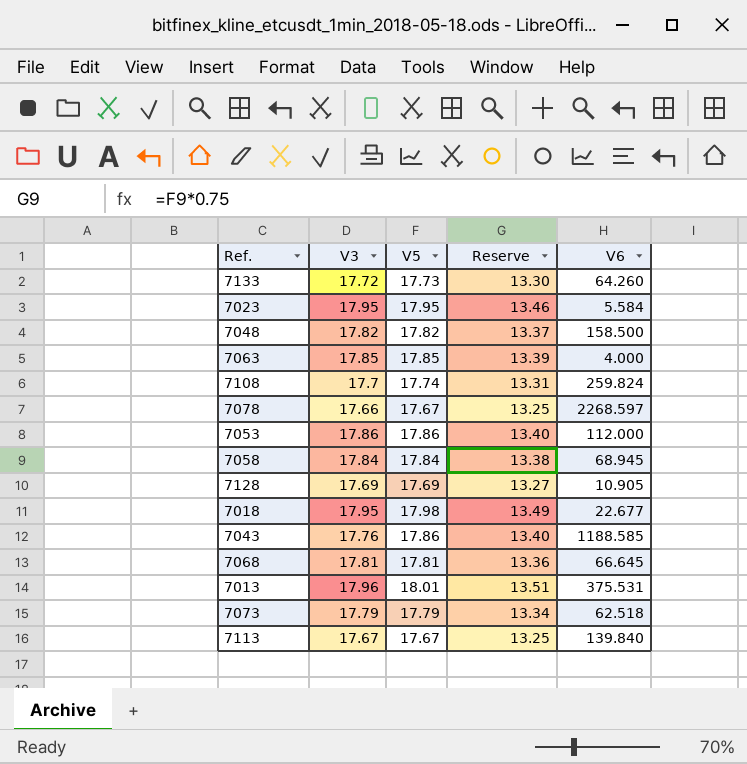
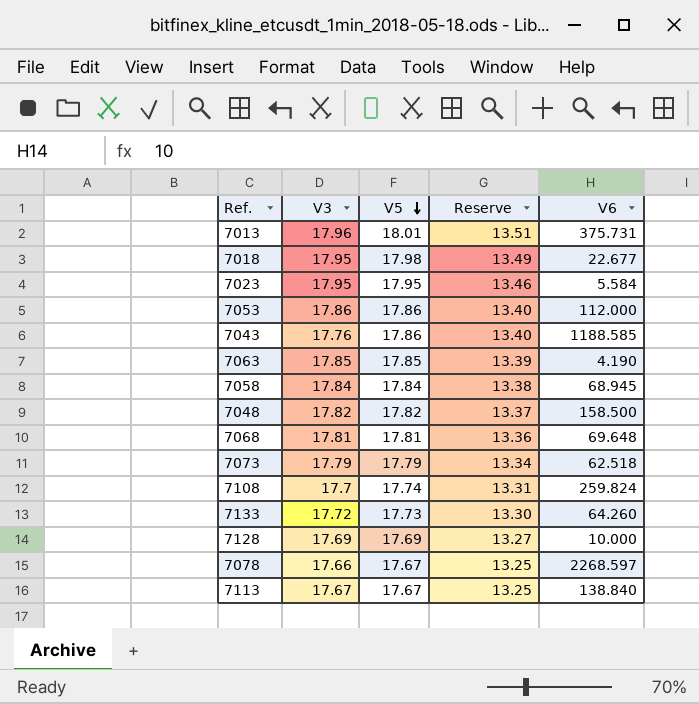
row order: none -> V5 descending
7013 | V6: 375.531 -> 375.731
7063 | V6: 4.000 -> 4.190
7068 | V6: 66.645 -> 69.648
7128 | V6: 10.905 -> 10.000
7113 | V6: 139.840 -> 138.840

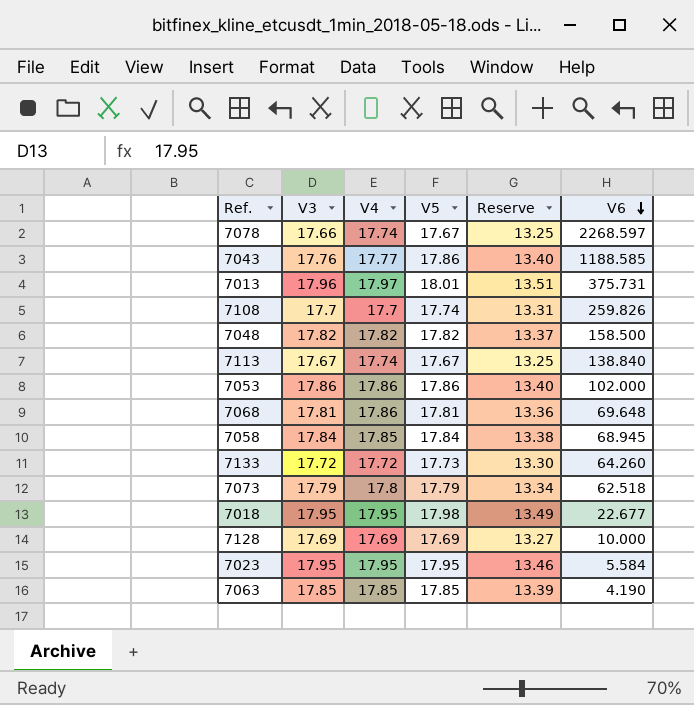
row order: V5 descending -> V6 descending
column V4 | position: none -> 3
7108 | V6: 259.824 -> 259.826
7053 | V6: 112.000 -> 102.000

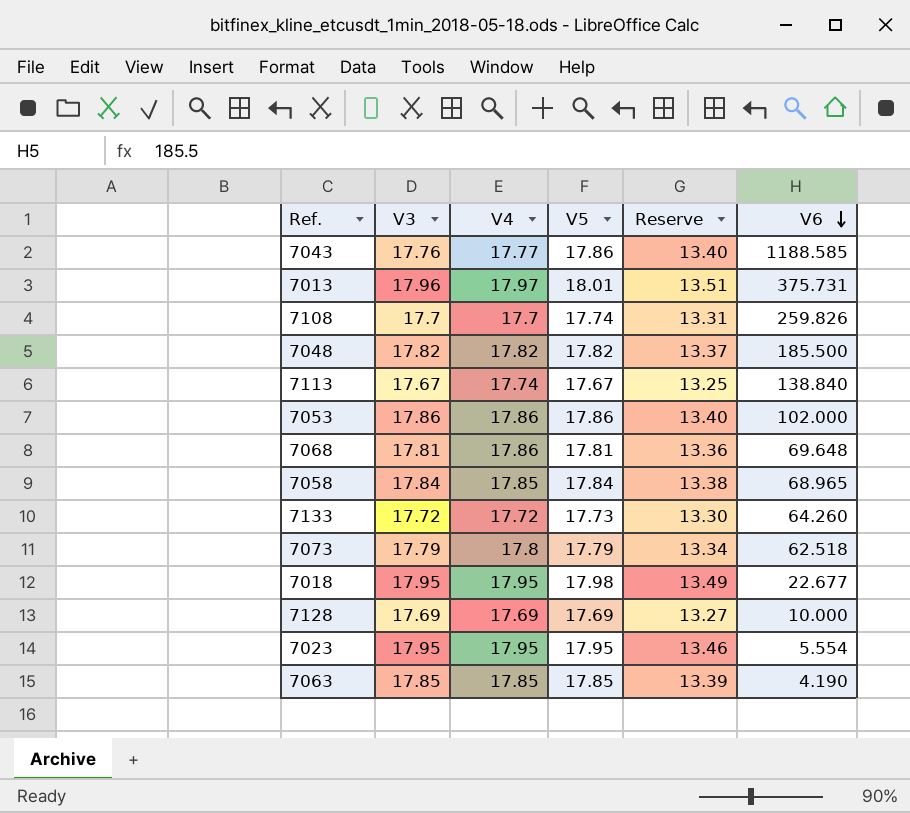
row 7078: 17.66 | 17.74 | 17.67 | 13.25 | 2268.597 -> none
7048 | V6: 158.500 -> 185.500
7058 | V6: 68.945 -> 68.965
7023 | V6: 5.584 -> 5.554

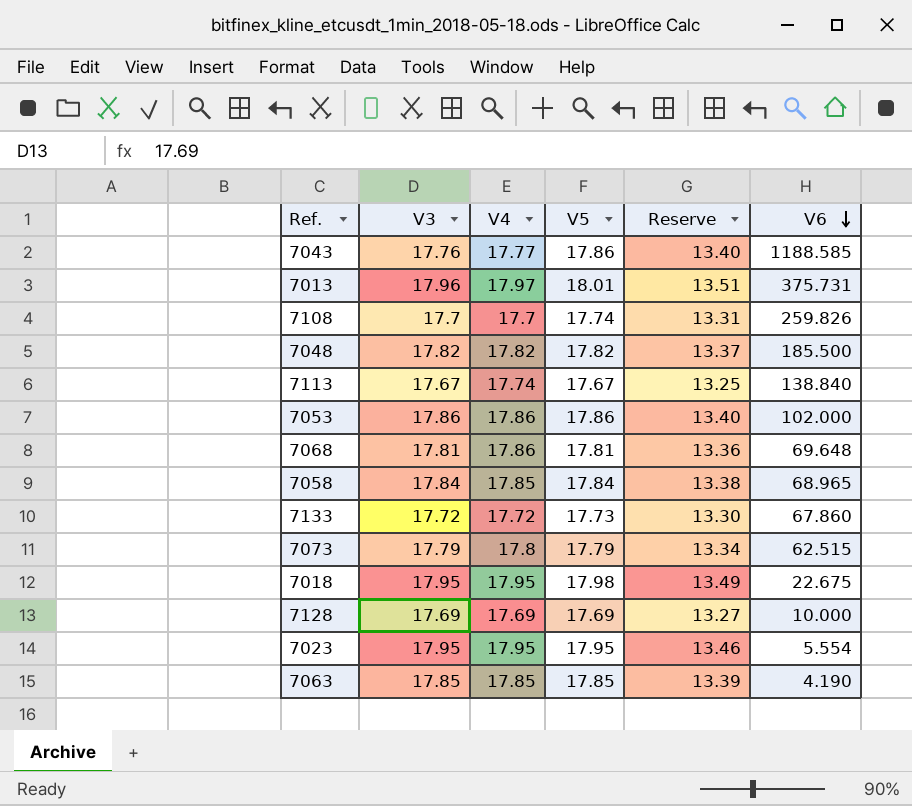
7133 | V6: 64.260 -> 67.860
7073 | V6: 62.518 -> 62.515
7018 | V6: 22.677 -> 22.675

